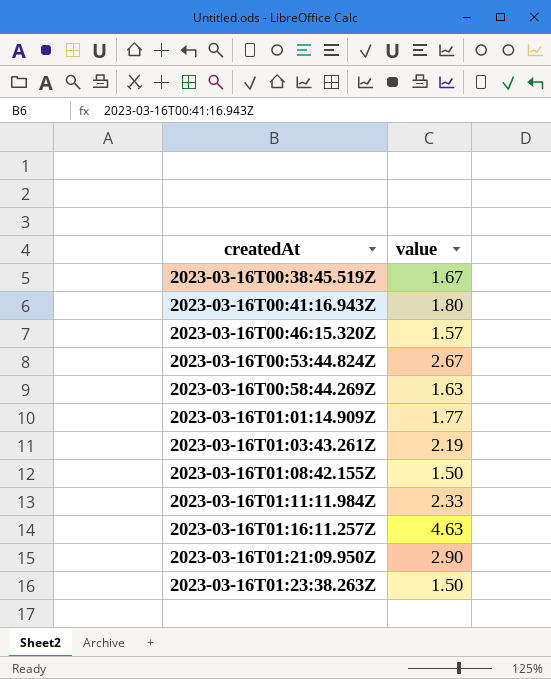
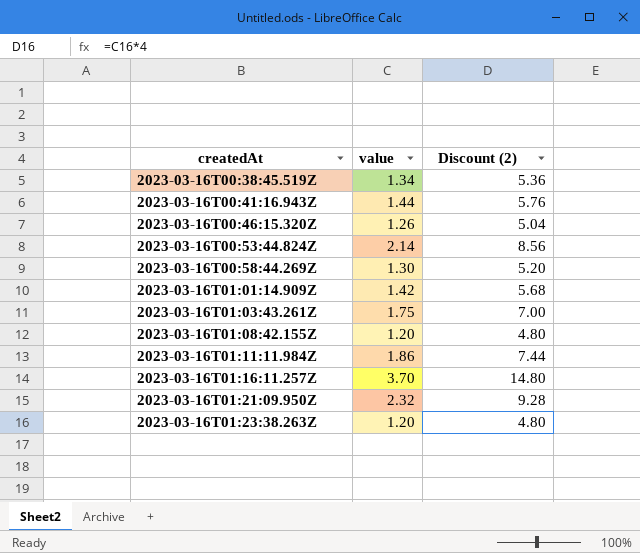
column Discount (2) | formula: none -> [value] * 4
2023-03-16T00:38:45.519Z | value: 1.67 -> 1.34
2023-03-16T00:41:16.943Z | value: 1.80 -> 1.44
2023-03-16T00:46:15.320Z | value: 1.57 -> 1.26
2023-03-16T00:53:44.824Z | value: 2.67 -> 2.14
2023-03-16T00:58:44.269Z | value: 1.63 -> 1.30
2023-03-16T01:01:14.909Z | value: 1.77 -> 1.42
2023-03-16T01:03:43.261Z | value: 2.19 -> 1.75
2023-03-16T01:08:42.155Z | value: 1.50 -> 1.20
2023-03-16T01:11:11.984Z | value: 2.33 -> 1.86
2023-03-16T01:16:11.257Z | value: 4.63 -> 3.70
2023-03-16T01:21:09.950Z | value: 2.90 -> 2.32
2023-03-16T01:23:38.263Z | value: 1.50 -> 1.20

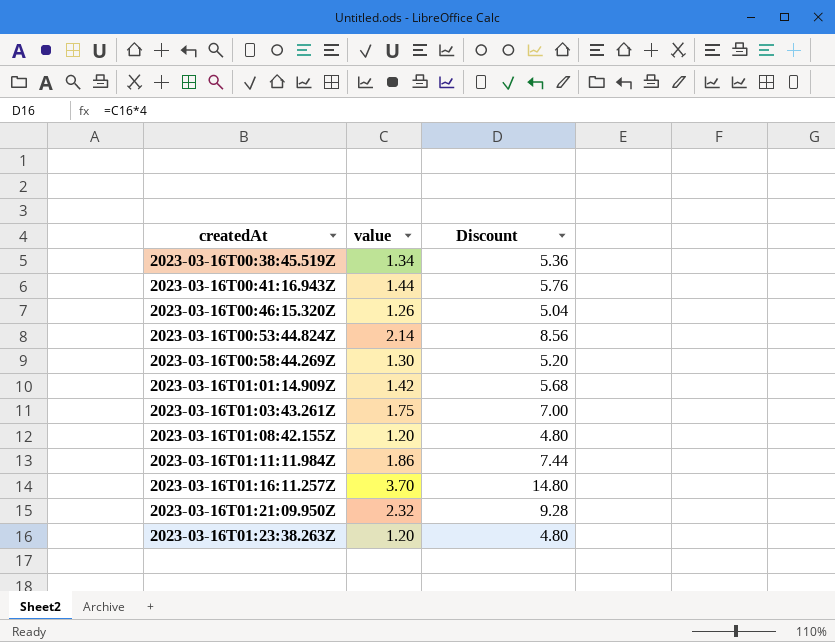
column name: Discount (2) -> Discount

